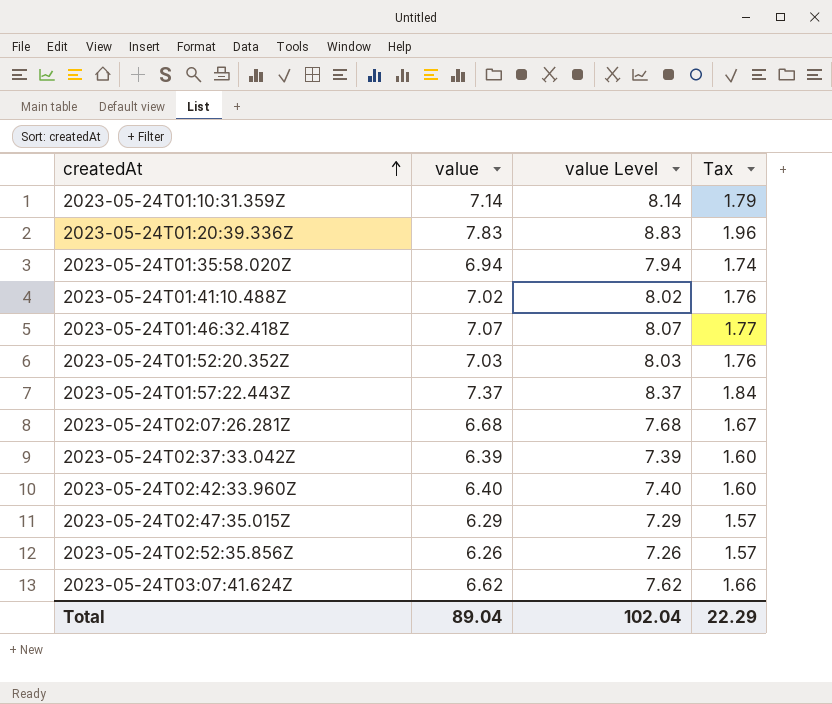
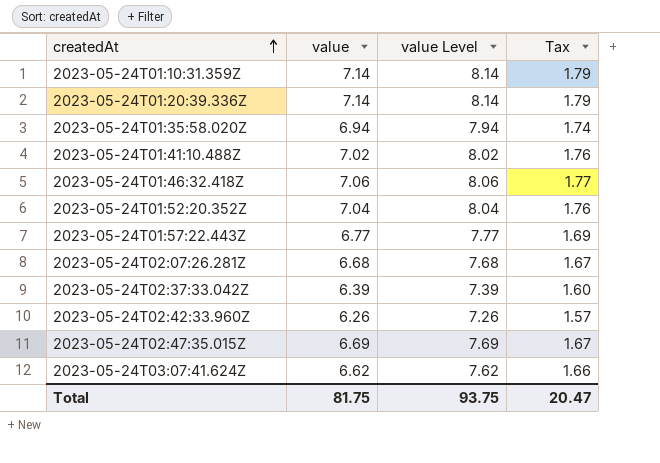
row 2023-05-24T02:52:35.856Z: 6.26 | 7.26 | 1.57 -> none
2023-05-24T01:20:39.336Z | value: 7.83 -> 7.14
2023-05-24T01:20:39.336Z | value Level: 8.83 -> 8.14
2023-05-24T01:20:39.336Z | Tax: 1.96 -> 1.79
2023-05-24T01:46:32.418Z | value: 7.07 -> 7.06
2023-05-24T01:46:32.418Z | value Level: 8.07 -> 8.06
2023-05-24T01:52:20.352Z | value: 7.03 -> 7.04
2023-05-24T01:52:20.352Z | value Level: 8.03 -> 8.04
2023-05-24T01:57:22.443Z | value: 7.37 -> 6.77
2023-05-24T01:57:22.443Z | value Level: 8.37 -> 7.77
2023-05-24T01:57:22.443Z | Tax: 1.84 -> 1.69
2023-05-24T02:42:33.960Z | value: 6.40 -> 6.26
2023-05-24T02:42:33.960Z | value Level: 7.40 -> 7.26
2023-05-24T02:42:33.960Z | Tax: 1.60 -> 1.57
2023-05-24T02:47:35.015Z | value: 6.29 -> 6.69
2023-05-24T02:47:35.015Z | value Level: 7.29 -> 7.69
2023-05-24T02:47:35.015Z | Tax: 1.57 -> 1.67
Total | value: 89.04 -> 81.75
Total | value Level: 102.04 -> 93.75
Total | Tax: 22.29 -> 20.47

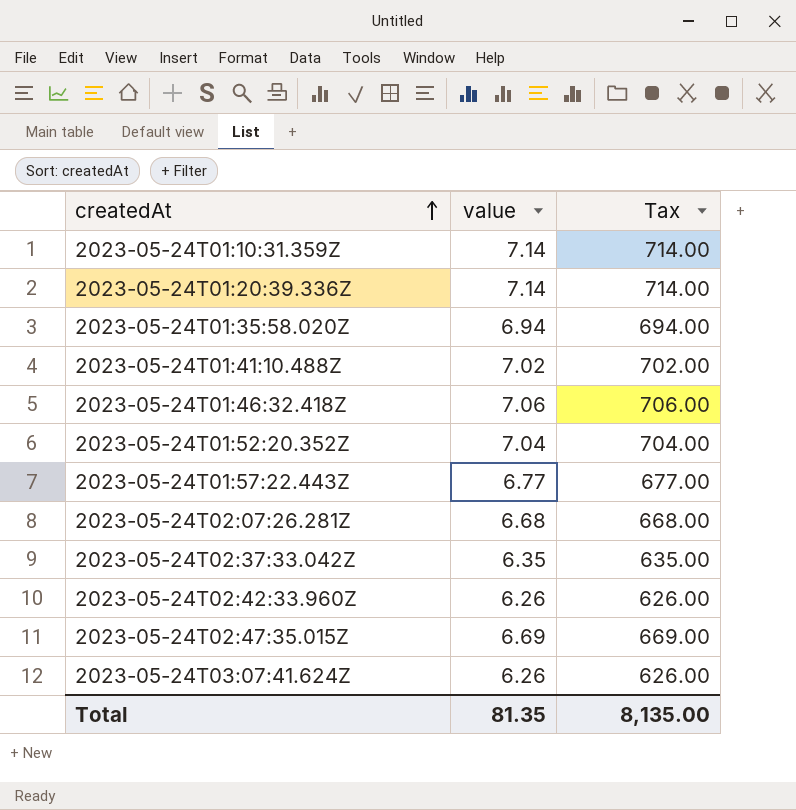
column value Level | formula: [value] + 1 -> none
column Tax | formula: [value] * 0.25 -> [value] * 100
2023-05-24T02:37:33.042Z | value: 6.39 -> 6.35
2023-05-24T03:07:41.624Z | value: 6.62 -> 6.26
Total | value: 81.75 -> 81.35
Total | Tax: 20.47 -> 8,135.00

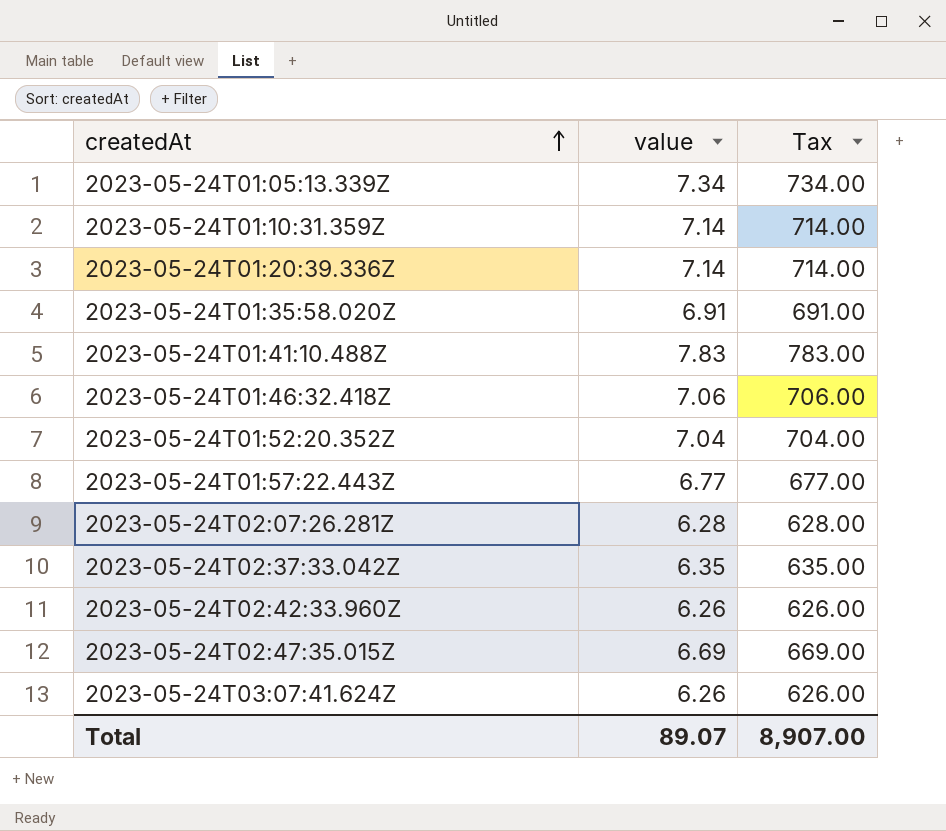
row 2023-05-24T01:05:13.339Z: none -> 7.34 | 734.00
2023-05-24T01:35:58.020Z | value: 6.94 -> 6.91
2023-05-24T01:35:58.020Z | Tax: 694.00 -> 691.00
2023-05-24T01:41:10.488Z | value: 7.02 -> 7.83
2023-05-24T01:41:10.488Z | Tax: 702.00 -> 783.00
2023-05-24T02:07:26.281Z | value: 6.68 -> 6.28
2023-05-24T02:07:26.281Z | Tax: 668.00 -> 628.00
Total | value: 81.35 -> 89.07
Total | Tax: 8,135.00 -> 8,907.00

